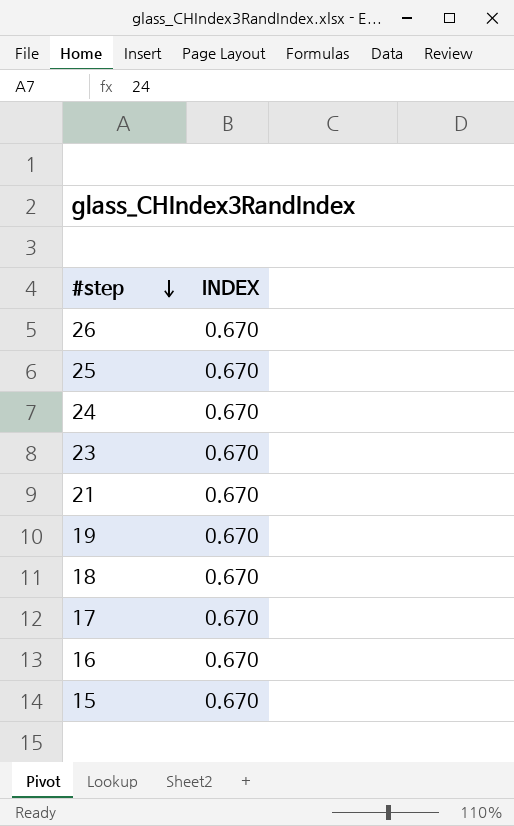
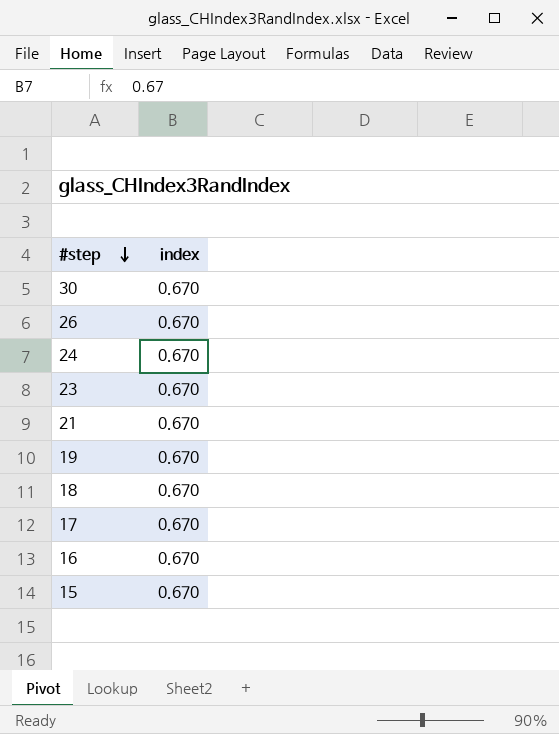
column name: INDEX -> index
row 25: 0.670 -> none
row 30: none -> 0.670

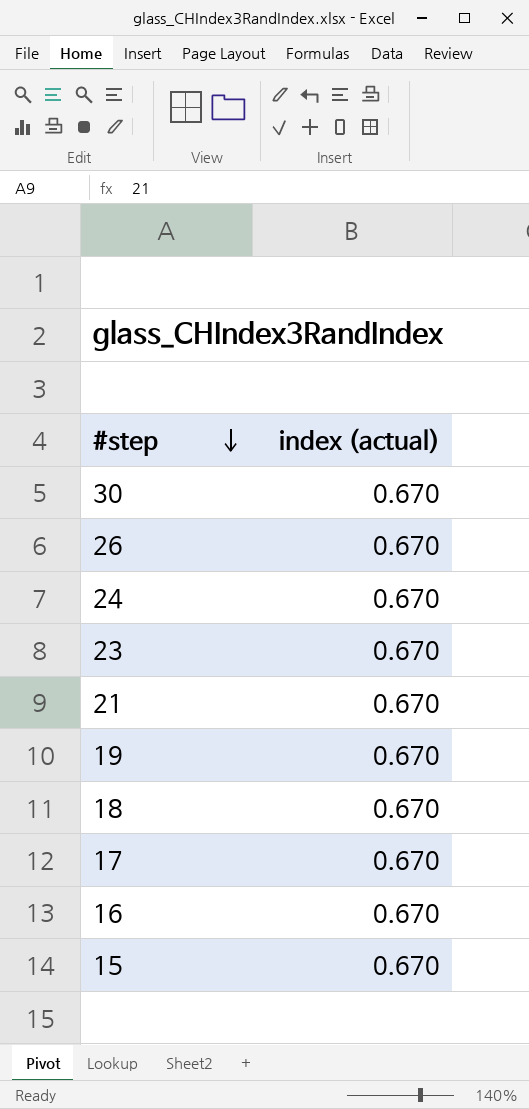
column name: index -> index (actual)

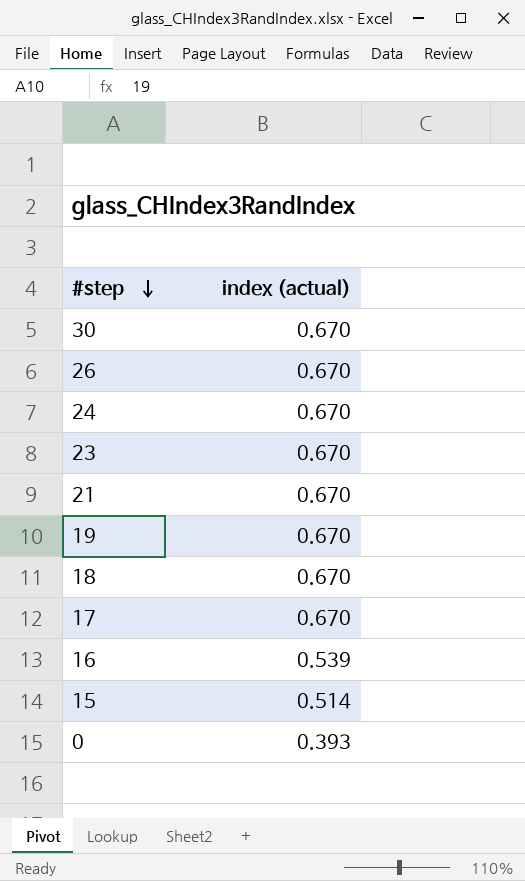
16 | index (actual): 0.670 -> 0.539
15 | index (actual): 0.670 -> 0.514
row 0: none -> 0.393

